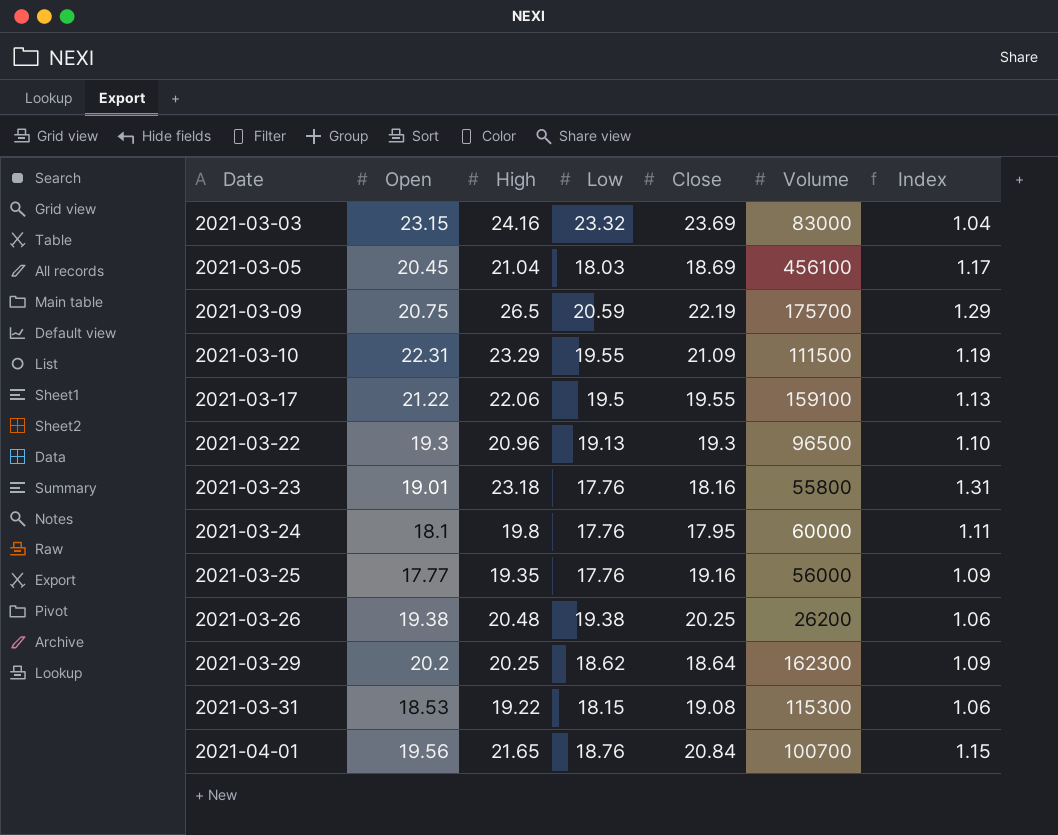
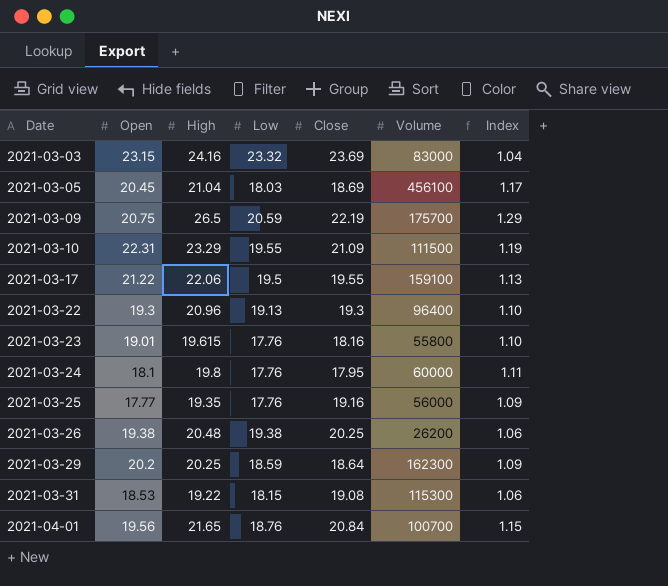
2021-03-22 | Volume: 96500 -> 96400
2021-03-23 | High: 23.18 -> 19.615
2021-03-23 | Index: 1.31 -> 1.10
2021-03-29 | Low: 18.62 -> 18.59

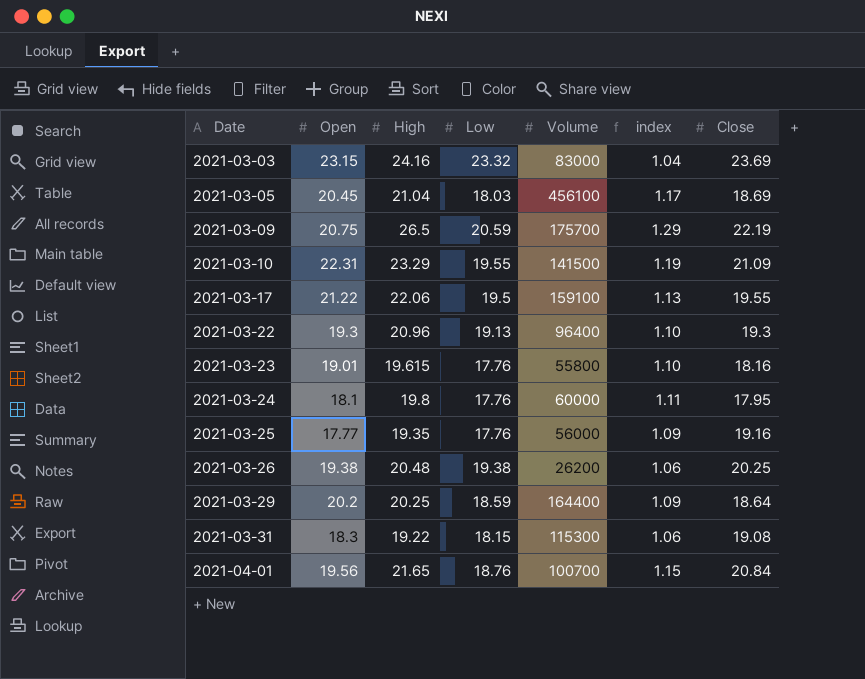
column name: Index -> index
column Close | position: 5 -> 7
2021-03-10 | Volume: 111500 -> 141500
2021-03-29 | Volume: 162300 -> 164400
2021-03-31 | Open: 18.53 -> 18.3

